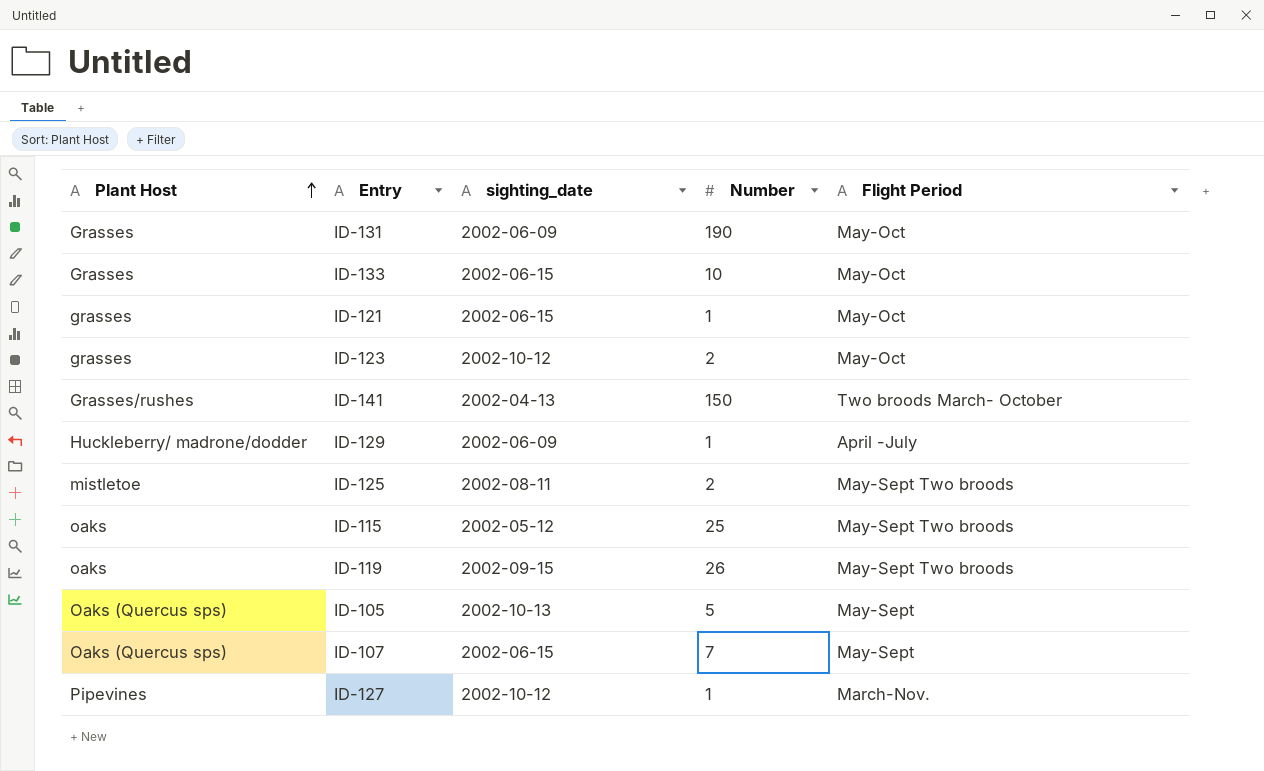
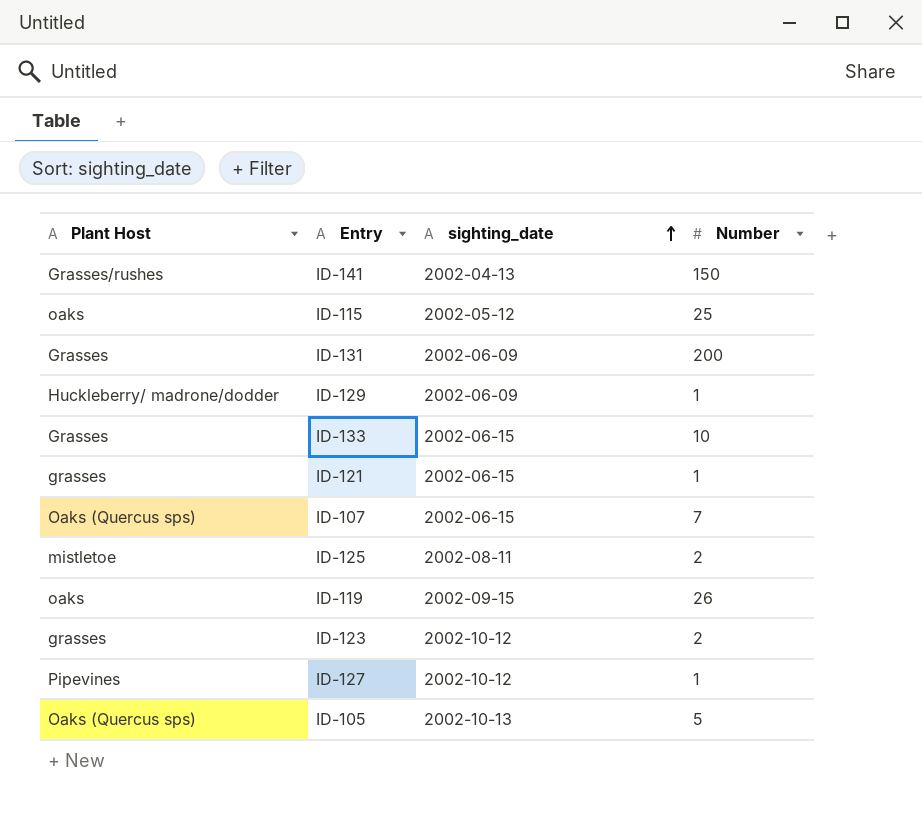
row order: Plant Host ascending -> sighting_date ascending
column Flight Period | position: 5 -> none
ID-131 | Number: 190 -> 200

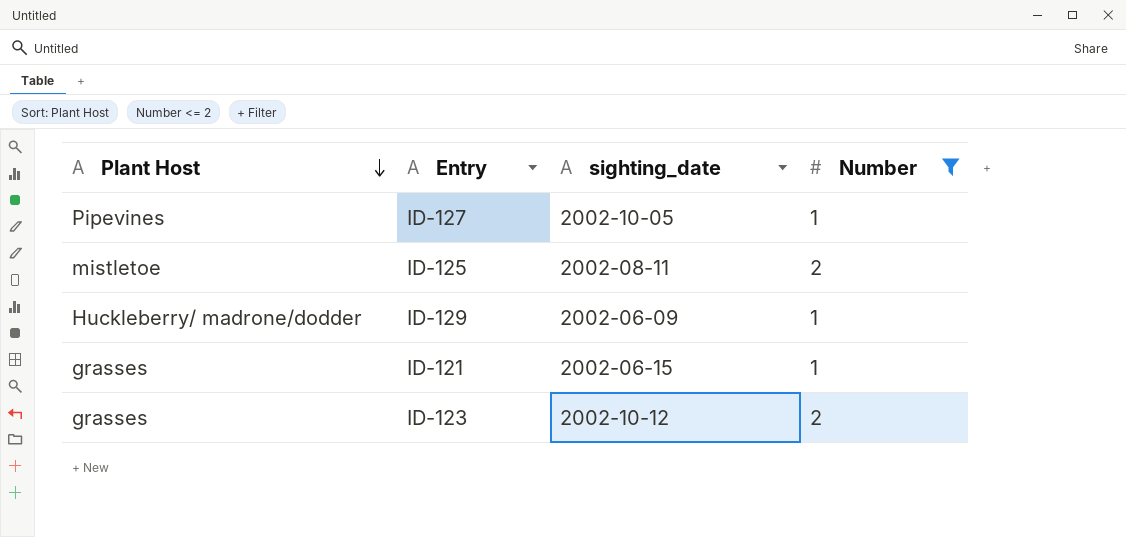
filter: none -> Number <= 2
row order: sighting_date ascending -> Plant Host descending
ID-127 | sighting_date: 2002-10-12 -> 2002-10-05

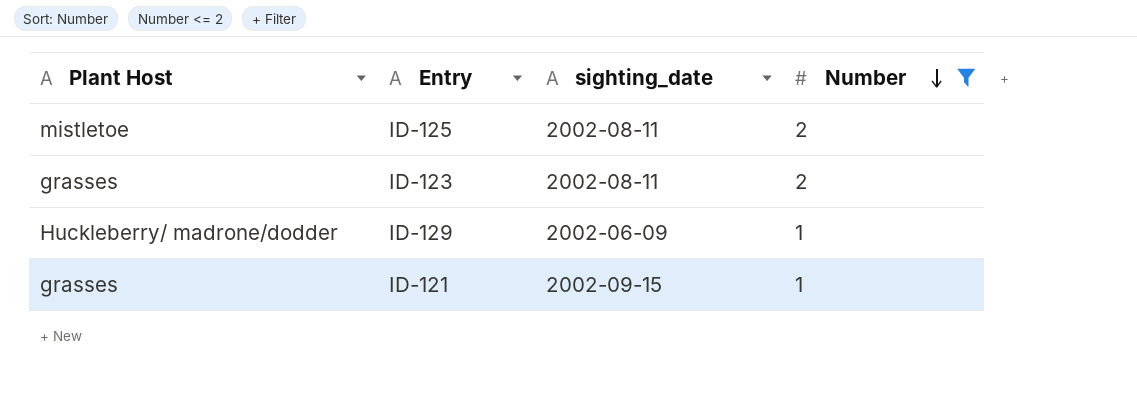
row order: Plant Host descending -> Number descending
row ID-127: Pipevines | 2002-10-05 | 1 -> none
ID-123 | sighting_date: 2002-10-12 -> 2002-08-11
ID-121 | sighting_date: 2002-06-15 -> 2002-09-15

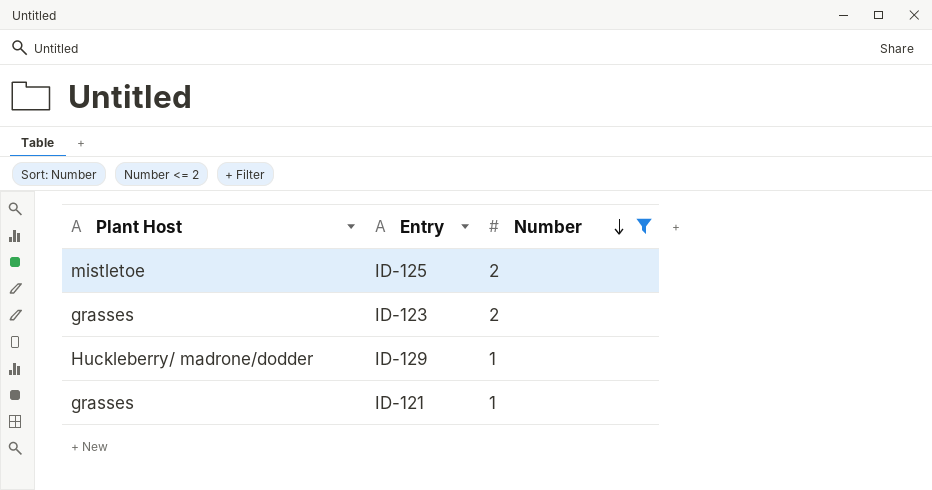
column sighting_date | position: 3 -> none

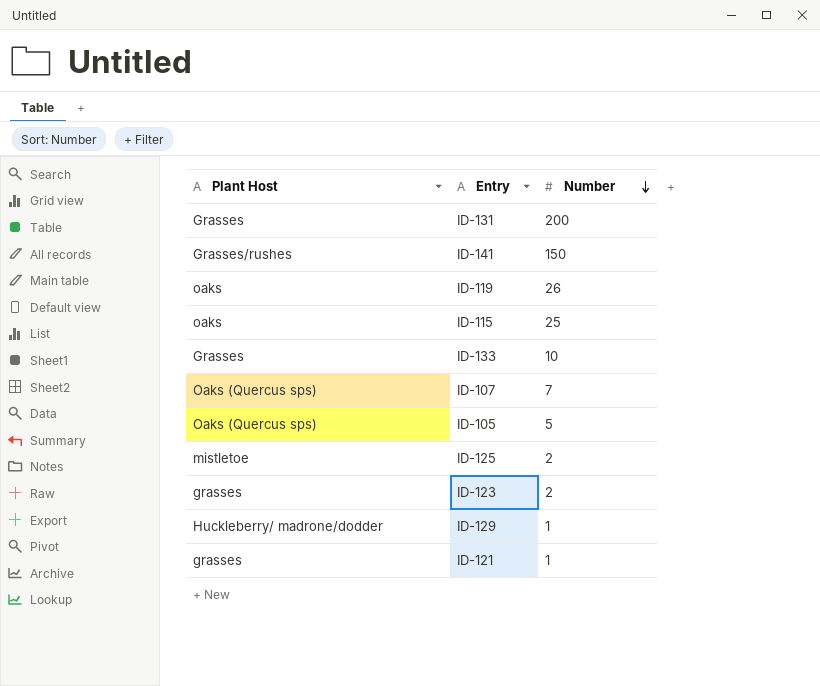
filter: Number <= 2 -> none

